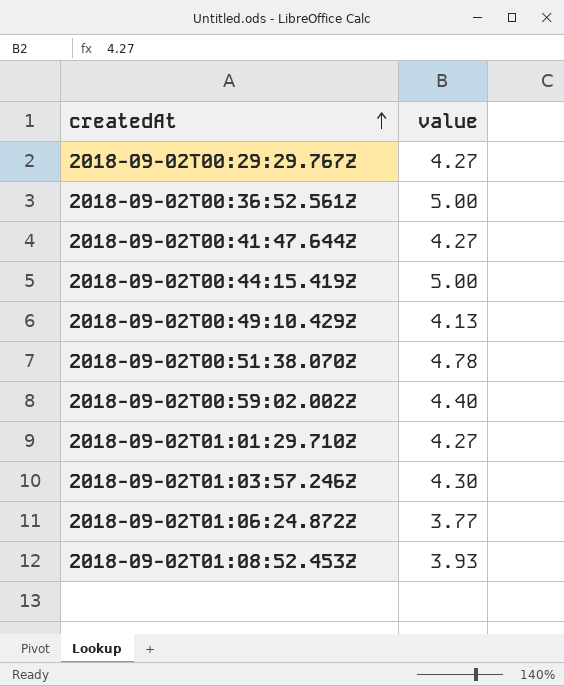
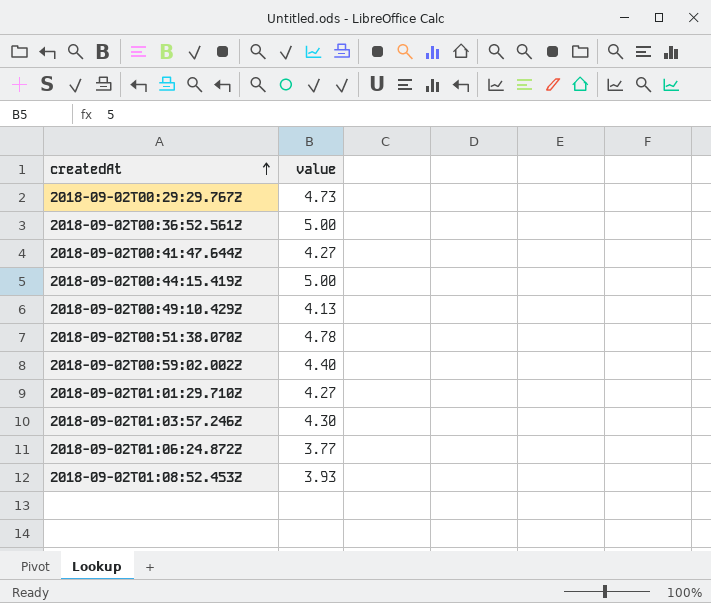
2018-09-02T00:29:29.767Z | value: 4.27 -> 4.73

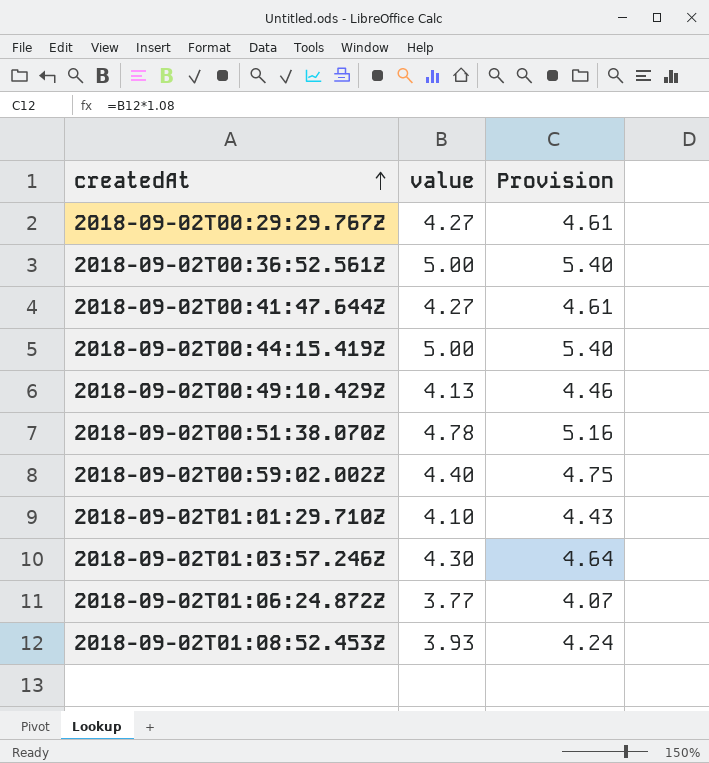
column Provision | formula: none -> [value] * 1.08
2018-09-02T00:29:29.767Z | value: 4.73 -> 4.27
2018-09-02T01:01:29.710Z | value: 4.27 -> 4.10

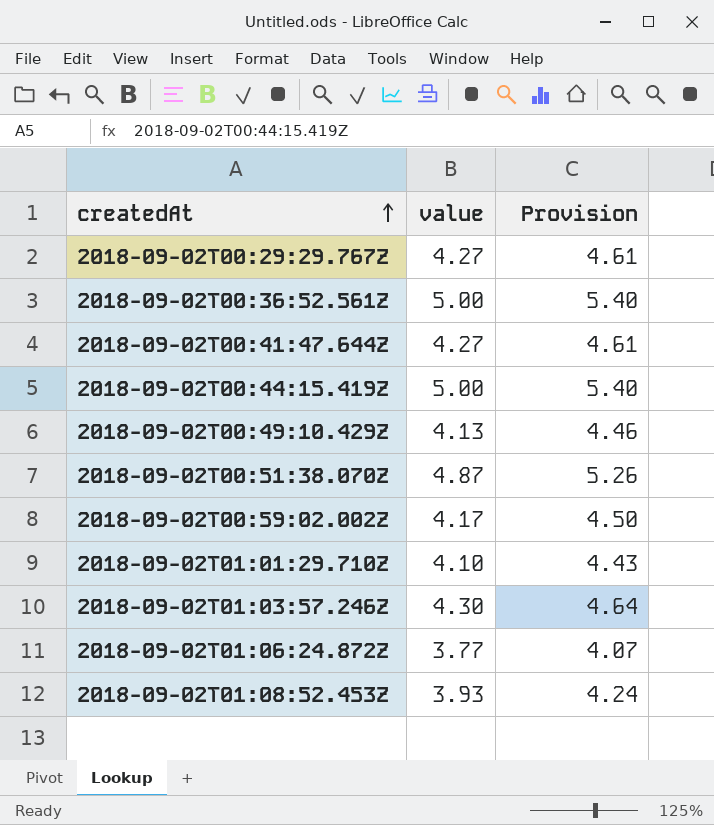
2018-09-02T00:51:38.070Z | value: 4.78 -> 4.87
2018-09-02T00:51:38.070Z | Provision: 5.16 -> 5.26
2018-09-02T00:59:02.002Z | value: 4.40 -> 4.17
2018-09-02T00:59:02.002Z | Provision: 4.75 -> 4.50

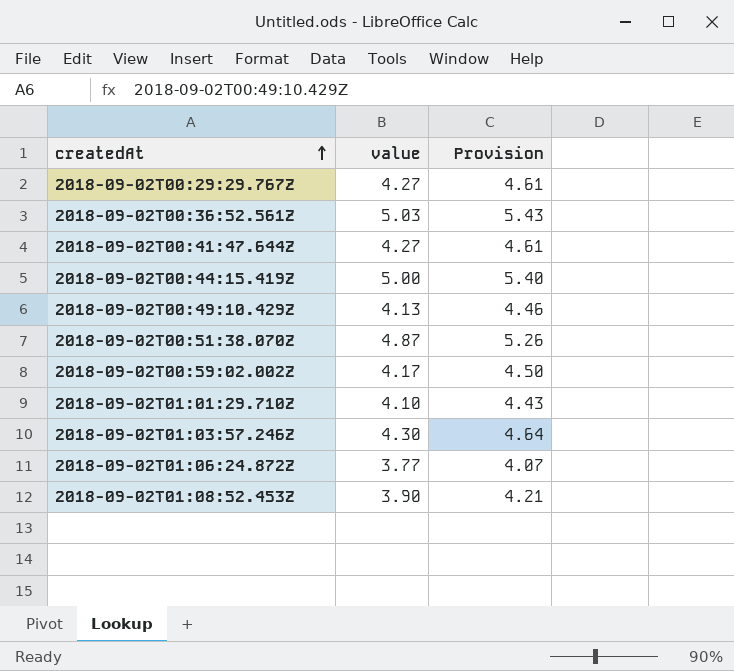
2018-09-02T00:36:52.561Z | value: 5.00 -> 5.03
2018-09-02T00:36:52.561Z | Provision: 5.40 -> 5.43
2018-09-02T01:08:52.453Z | value: 3.93 -> 3.90
2018-09-02T01:08:52.453Z | Provision: 4.24 -> 4.21

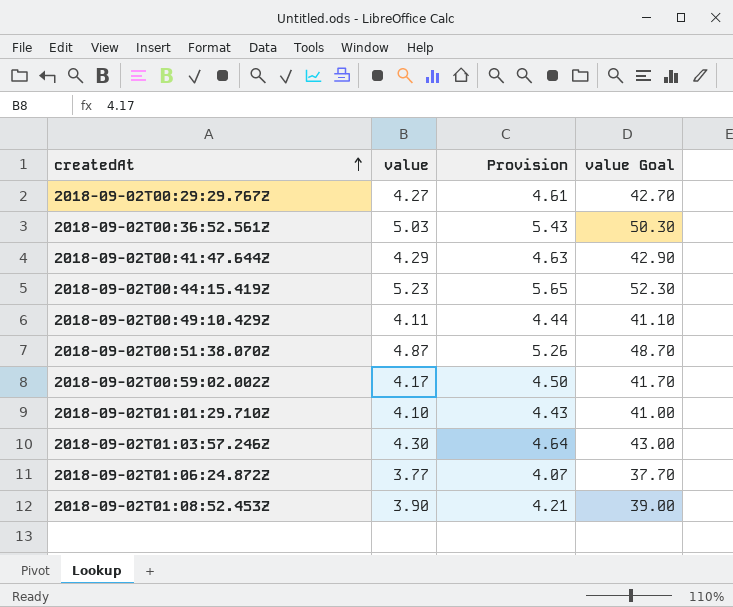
column value Goal | formula: none -> [value] * 10
2018-09-02T00:41:47.644Z | value: 4.27 -> 4.29
2018-09-02T00:41:47.644Z | Provision: 4.61 -> 4.63
2018-09-02T00:44:15.419Z | value: 5.00 -> 5.23
2018-09-02T00:44:15.419Z | Provision: 5.40 -> 5.65
2018-09-02T00:49:10.429Z | value: 4.13 -> 4.11
2018-09-02T00:49:10.429Z | Provision: 4.46 -> 4.44

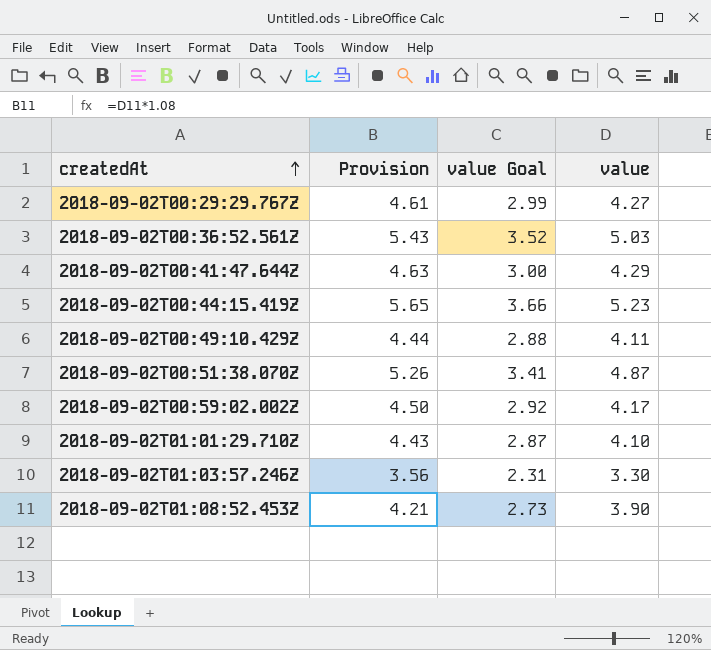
column value Goal | formula: [value] * 10 -> [value] * 0.7
column value | position: 2 -> 4
row 2018-09-02T01:06:24.872Z: 3.77 | 4.07 | 37.70 -> none
2018-09-02T01:03:57.246Z | Provision: 4.64 -> 3.56
2018-09-02T01:03:57.246Z | value: 4.30 -> 3.30

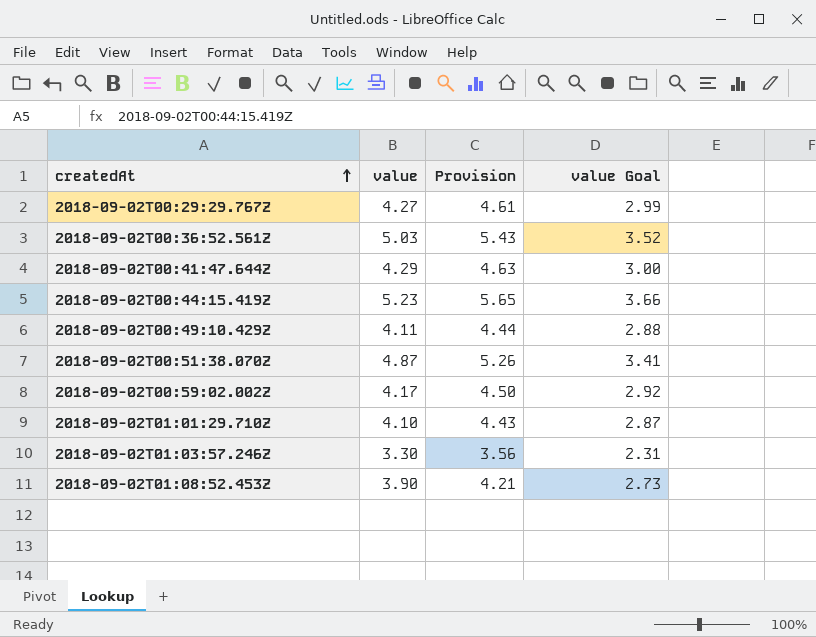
column value | position: 4 -> 2

